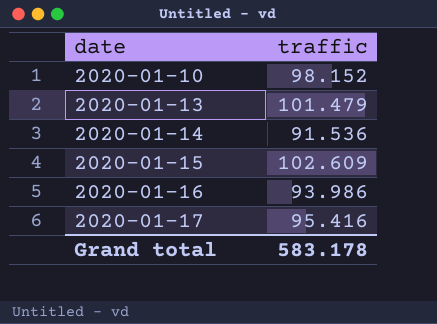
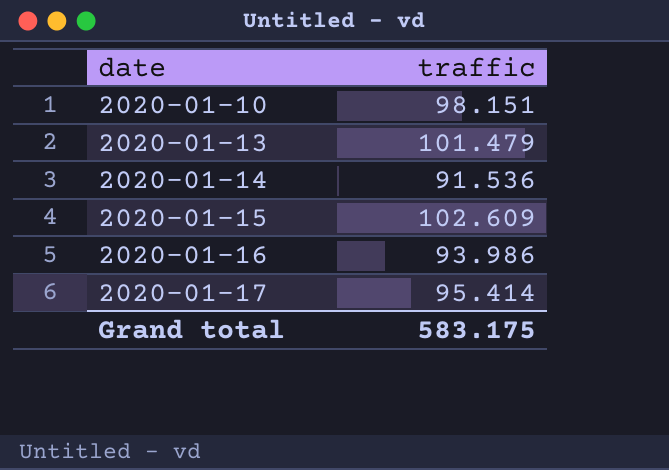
2020-01-10 | traffic: 98.152 -> 98.151
2020-01-17 | traffic: 95.416 -> 95.414
Grand total | traffic: 583.178 -> 583.175

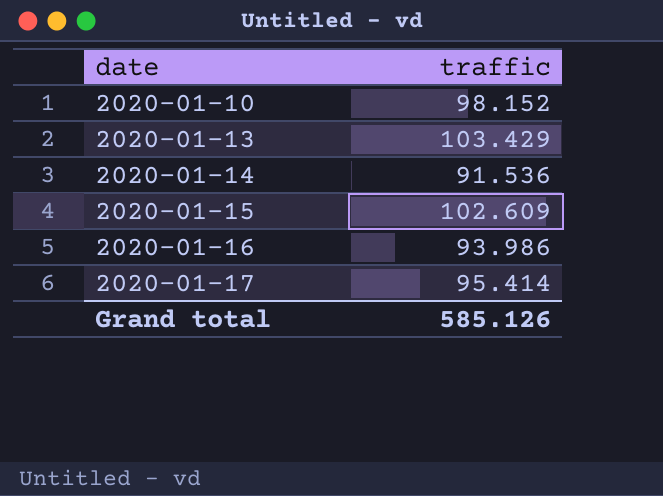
2020-01-10 | traffic: 98.151 -> 98.152
2020-01-13 | traffic: 101.479 -> 103.429
Grand total | traffic: 583.175 -> 585.126

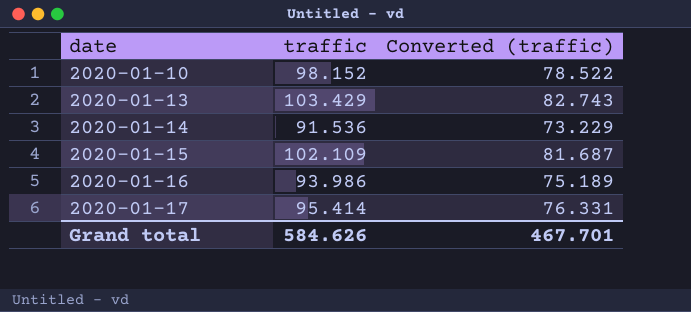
column Converted (traffic) | formula: none -> [traffic] * 0.8
2020-01-15 | traffic: 102.609 -> 102.109
Grand total | traffic: 585.126 -> 584.626

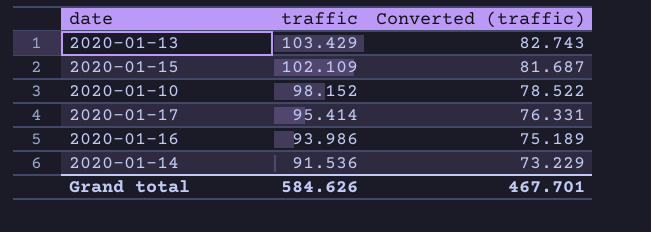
row order: date ascending -> traffic descending

